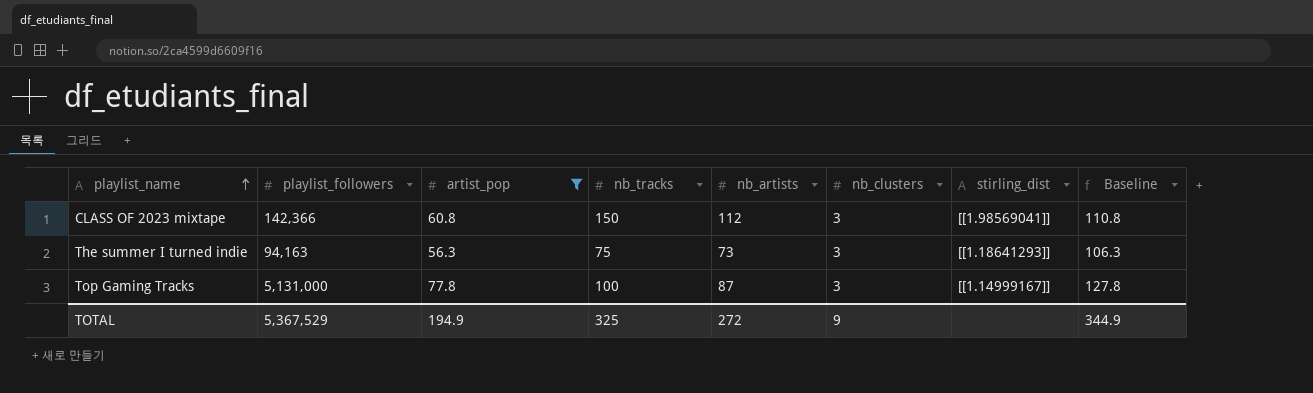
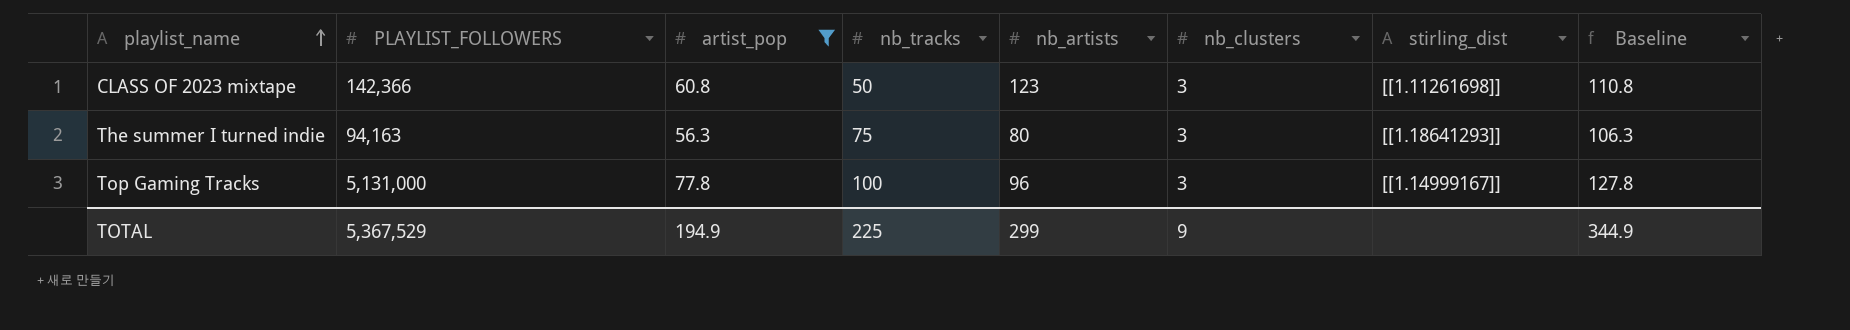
column name: playlist_followers -> PLAYLIST_FOLLOWERS
CLASS OF 2023 mixtape | nb_tracks: 150 -> 50
CLASS OF 2023 mixtape | nb_artists: 112 -> 123
CLASS OF 2023 mixtape | stirling_dist: [[1.98569041]] -> [[1.11261698]]
The summer I turned indie | nb_artists: 73 -> 80
Top Gaming Tracks | nb_artists: 87 -> 96
TOTAL | nb_tracks: 325 -> 225
TOTAL | nb_artists: 272 -> 299

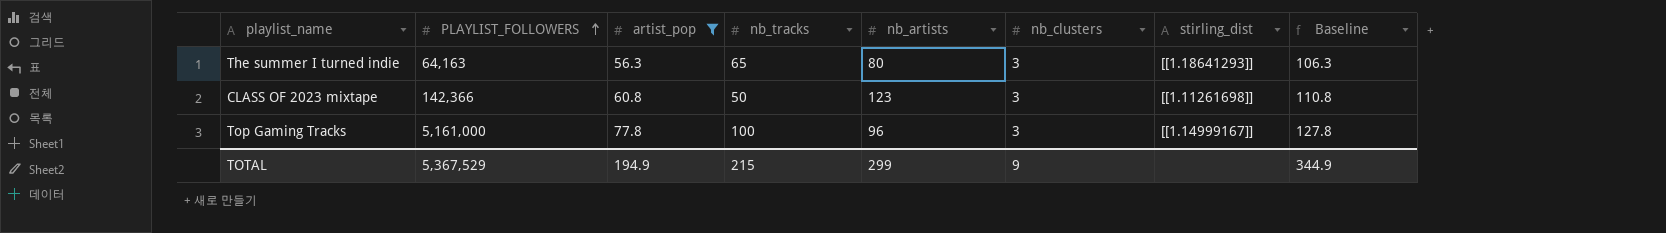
row order: playlist_name ascending -> PLAYLIST_FOLLOWERS ascending
The summer I turned indie | PLAYLIST_FOLLOWERS: 94,163 -> 64,163
The summer I turned indie | nb_tracks: 75 -> 65
Top Gaming Tracks | PLAYLIST_FOLLOWERS: 5,131,000 -> 5,161,000
TOTAL | nb_tracks: 225 -> 215

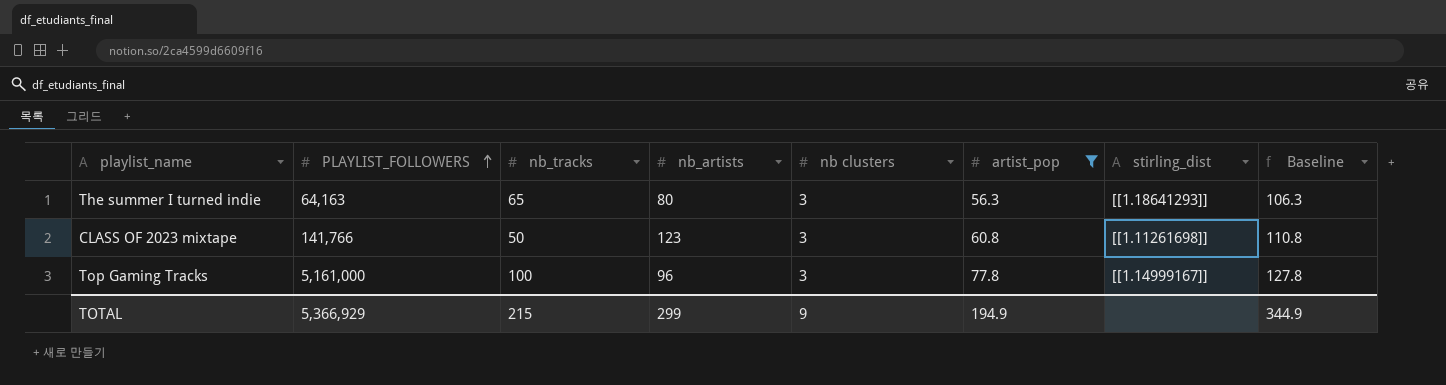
column name: nb_clusters -> nb clusters
column artist_pop | position: 3 -> 6
CLASS OF 2023 mixtape | PLAYLIST_FOLLOWERS: 142,366 -> 141,766
TOTAL | PLAYLIST_FOLLOWERS: 5,367,529 -> 5,366,929

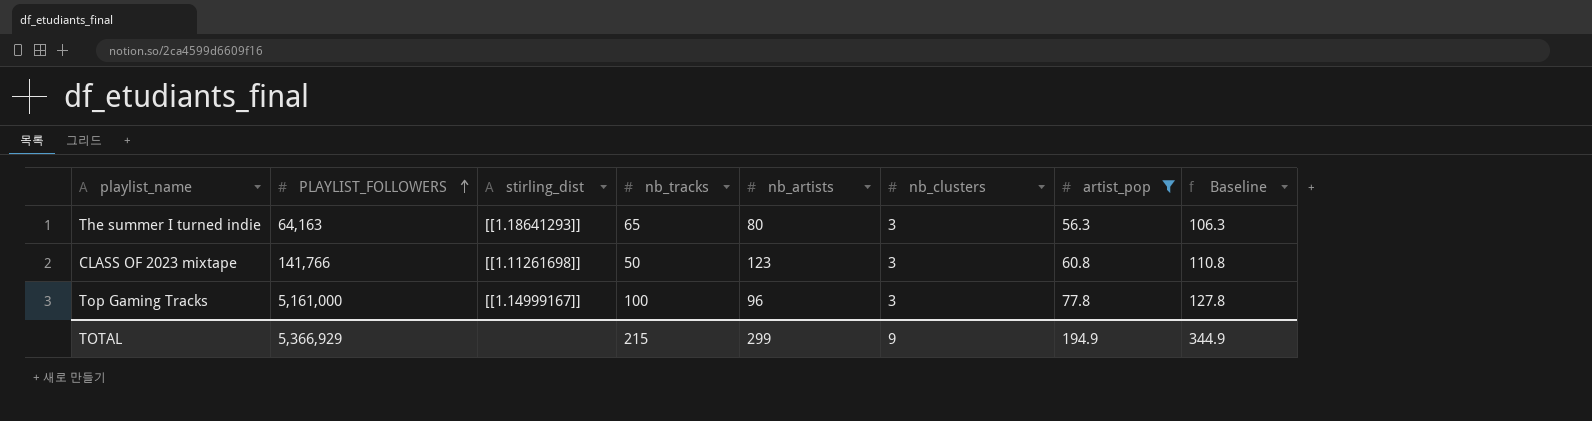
column stirling_dist | position: 7 -> 3
column name: nb clusters -> nb_clusters

